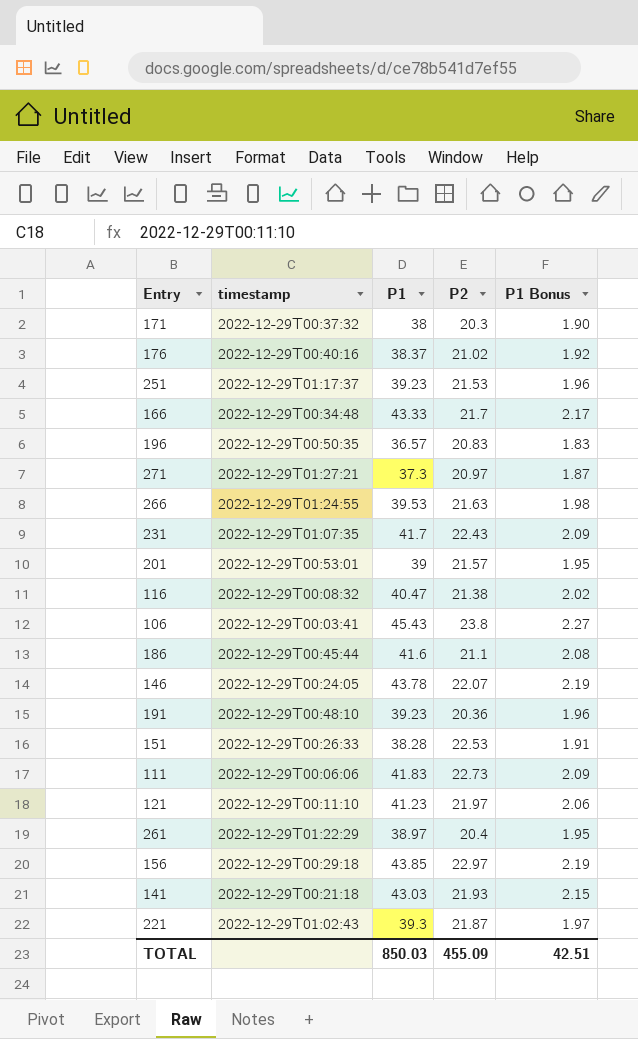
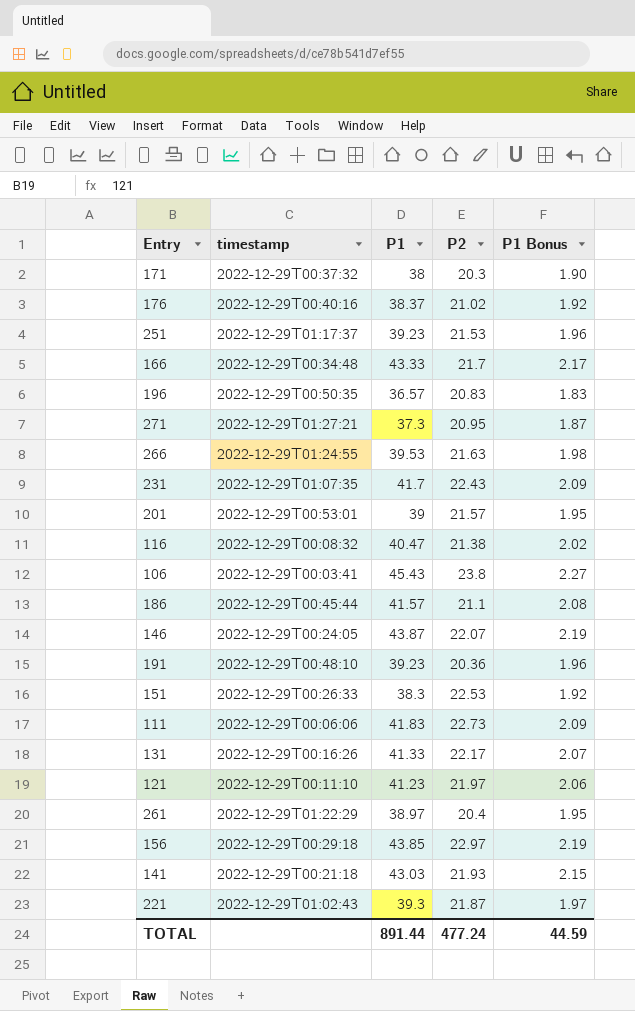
271 | P2: 20.97 -> 20.95
186 | P1: 41.6 -> 41.57
146 | P1: 43.78 -> 43.87
151 | P1: 38.28 -> 38.3
151 | P1 Bonus: 1.91 -> 1.92
row 131: none -> 2022-12-29T00:16:26 | 41.33 | 22.17 | 2.07
TOTAL | P1: 850.03 -> 891.44
TOTAL | P2: 455.09 -> 477.24
TOTAL | P1 Bonus: 42.51 -> 44.59

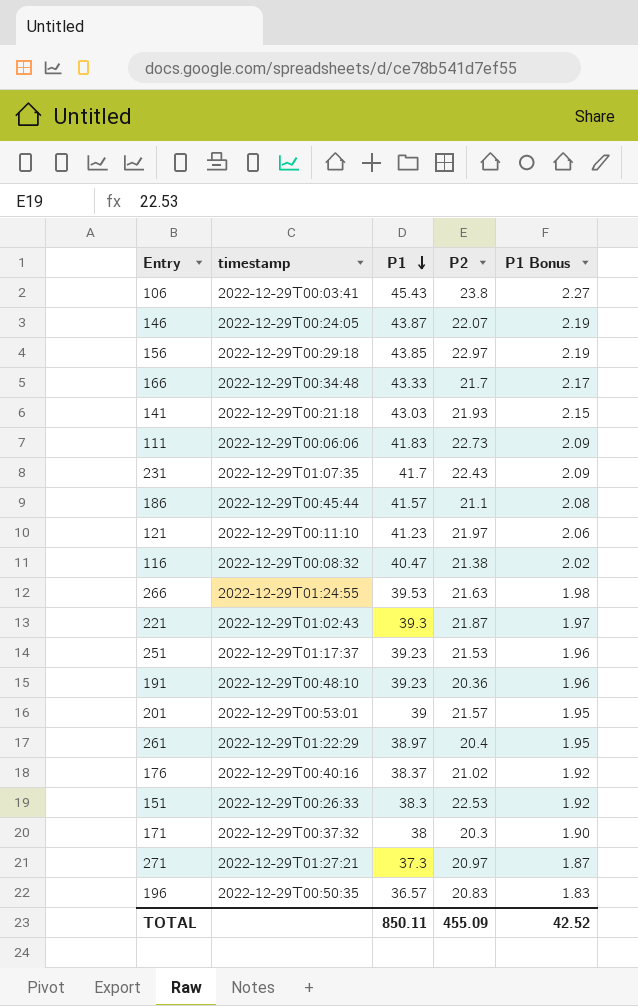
row order: none -> P1 descending
row 131: 2022-12-29T00:16:26 | 41.33 | 22.17 | 2.07 -> none
271 | P2: 20.95 -> 20.97
TOTAL | P1: 891.44 -> 850.11
TOTAL | P2: 477.24 -> 455.09
TOTAL | P1 Bonus: 44.59 -> 42.52

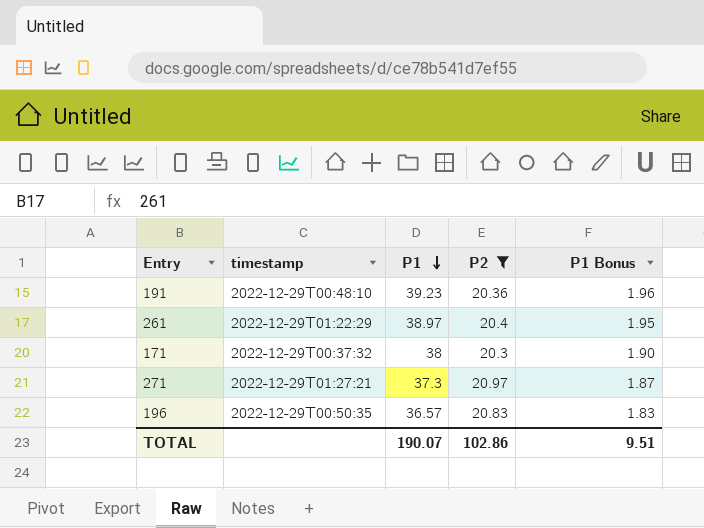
filter: none -> P2 <= 20.97
TOTAL | P1: 850.11 -> 190.07
TOTAL | P2: 455.09 -> 102.86
TOTAL | P1 Bonus: 42.52 -> 9.51

